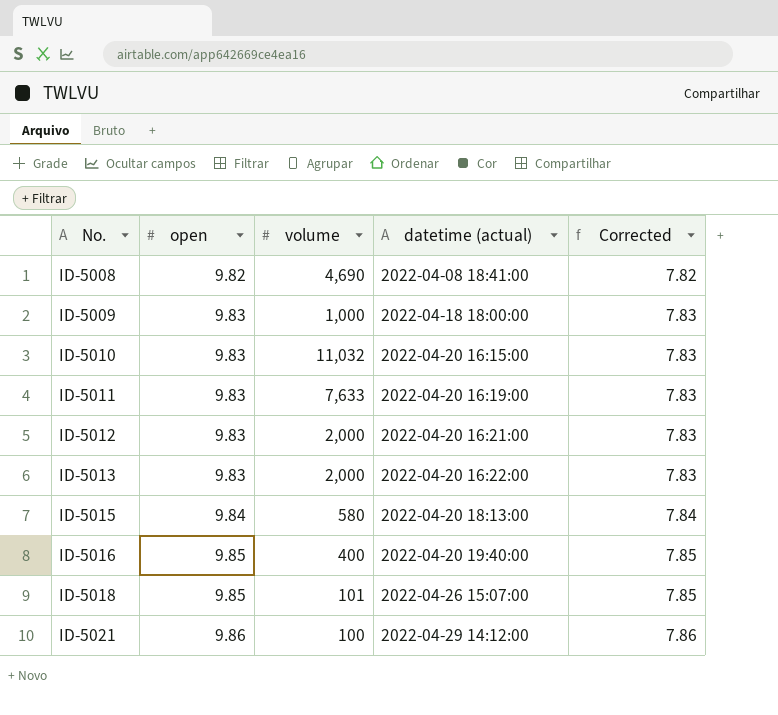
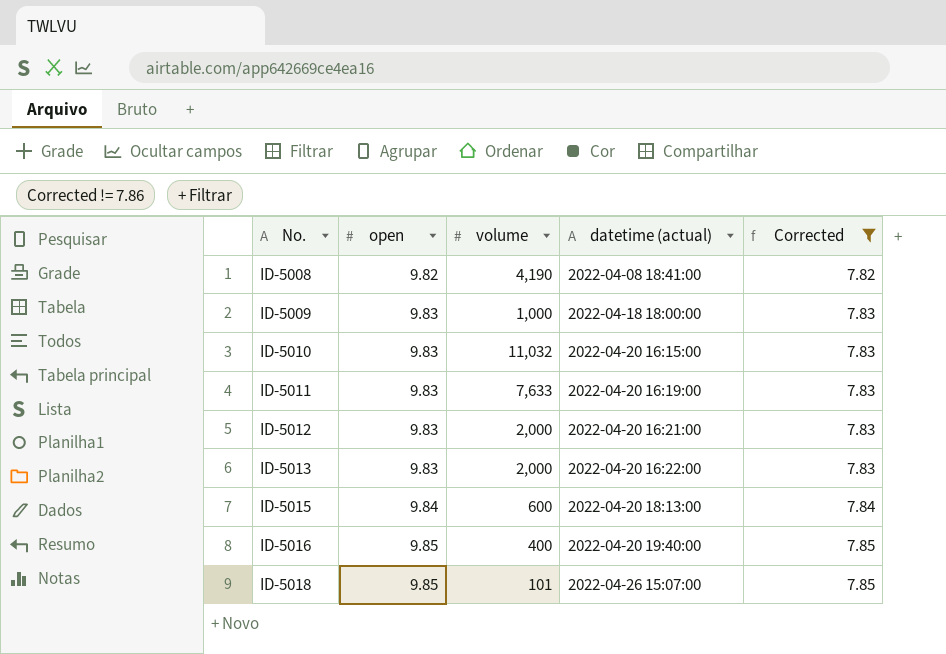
filter: none -> Corrected != 7.86
ID-5008 | volume: 4,690 -> 4,190
ID-5015 | volume: 580 -> 600

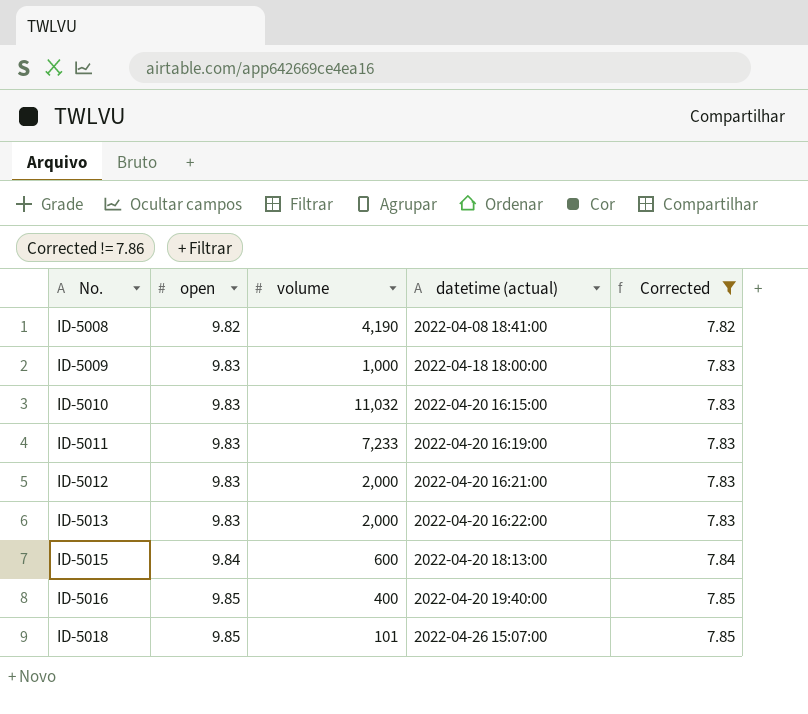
ID-5011 | volume: 7,633 -> 7,233

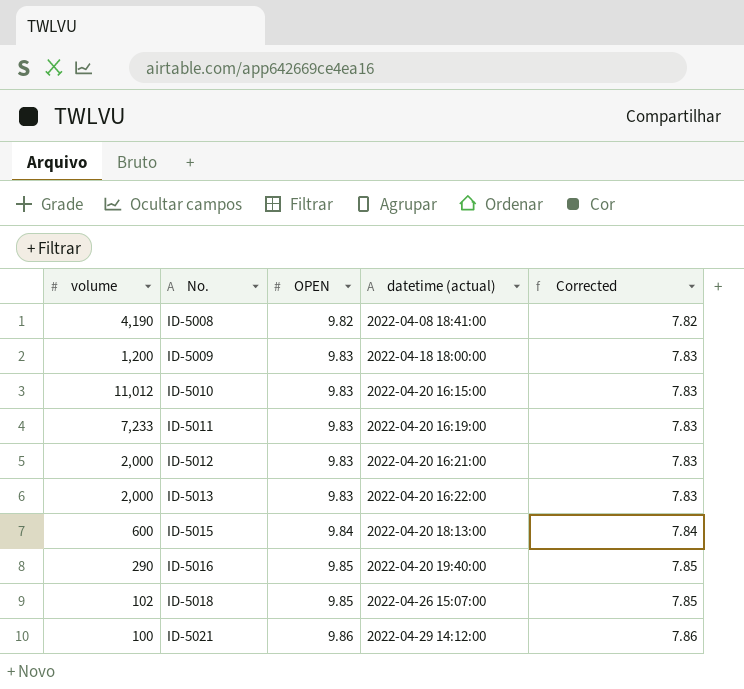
filter: Corrected != 7.86 -> none
column volume | position: 3 -> 1
column name: open -> OPEN
ID-5009 | volume: 1,000 -> 1,200
ID-5010 | volume: 11,032 -> 11,012
ID-5016 | volume: 400 -> 290
ID-5018 | volume: 101 -> 102

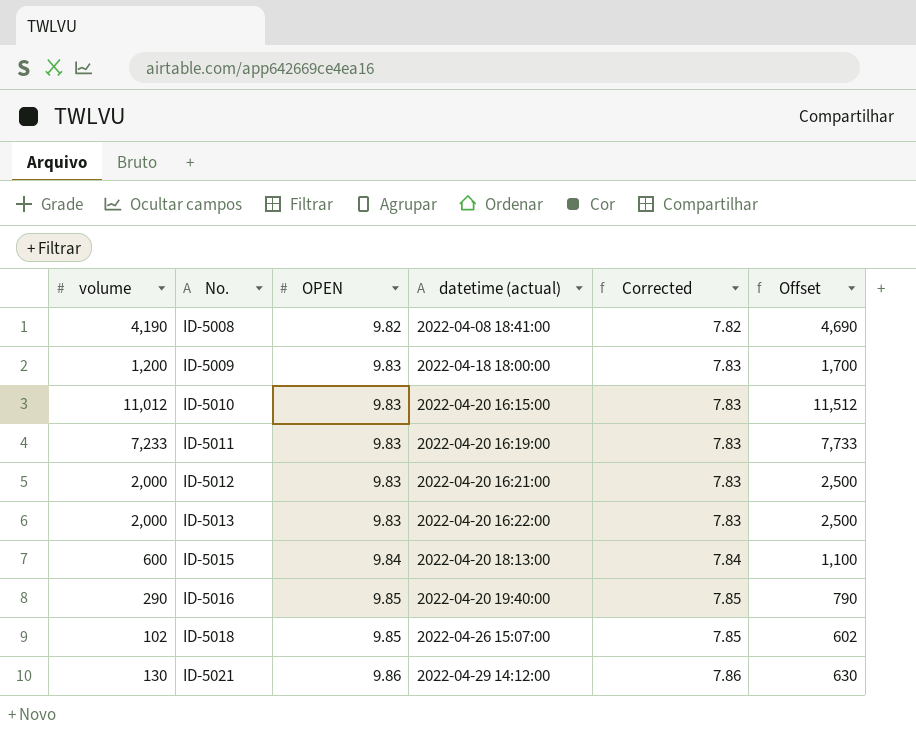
column Offset | formula: none -> [volume] + 500
ID-5021 | volume: 100 -> 130

